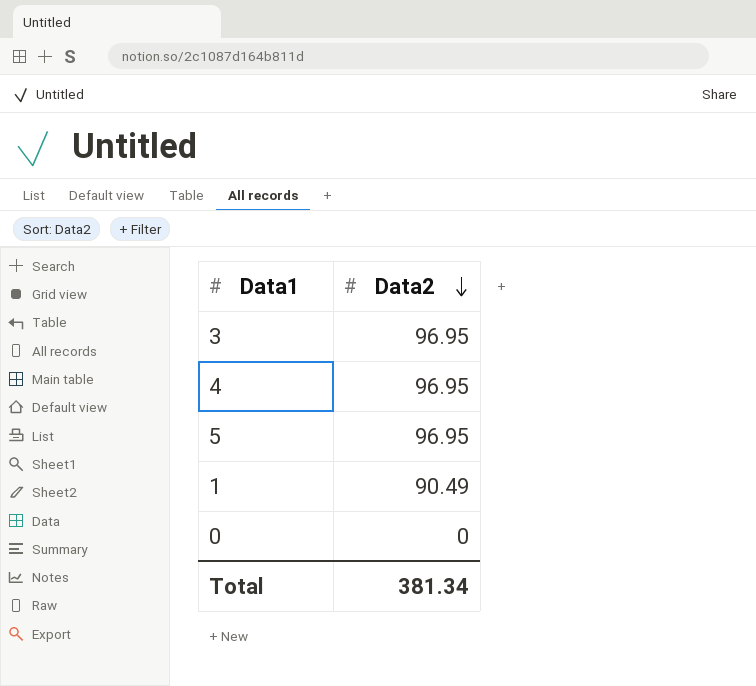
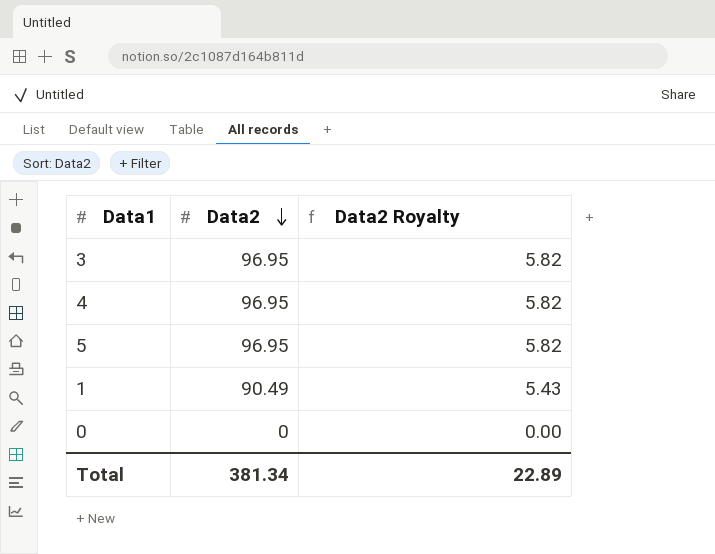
column Data2 Royalty | formula: none -> [Data2] * 0.06

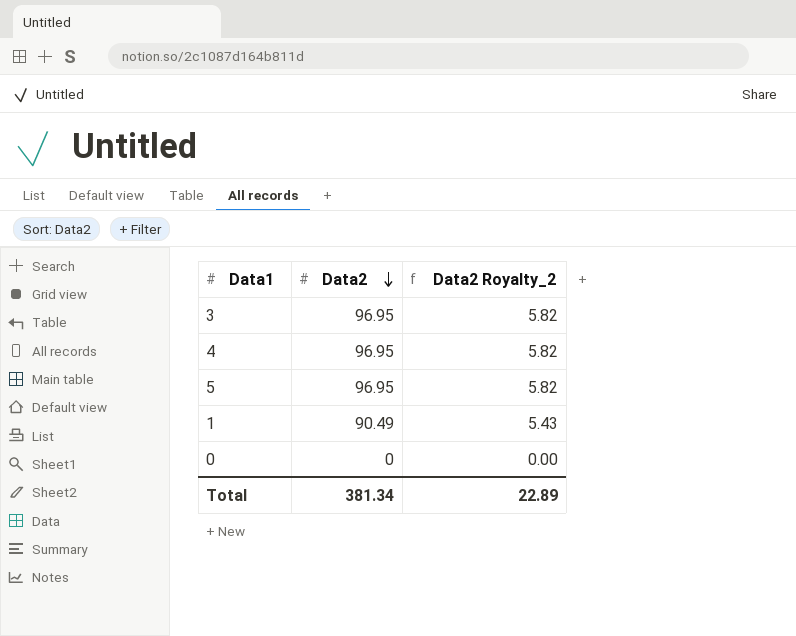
column name: Data2 Royalty -> Data2 Royalty_2

